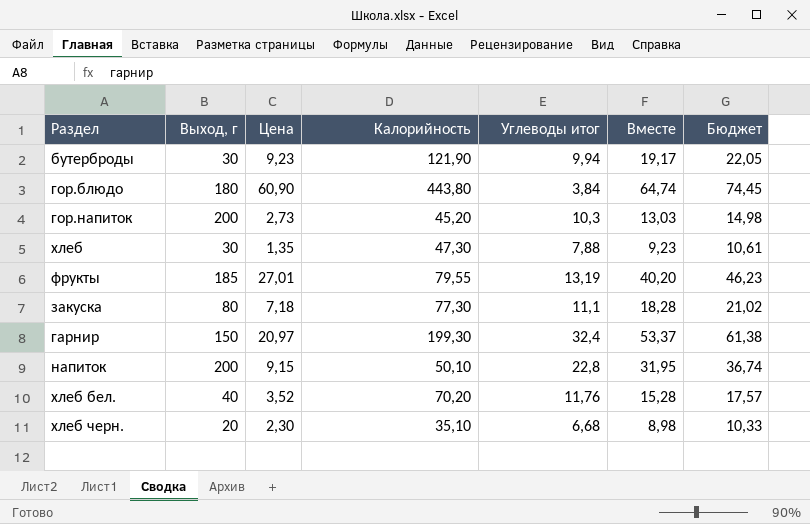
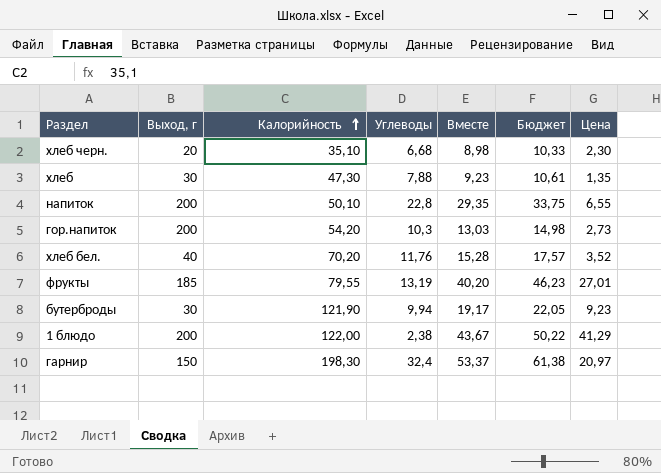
row order: none -> Калорийность ascending
column name: Углеводы итог -> Углеводы
column Цена | position: 3 -> 7
row гор.блюдо: 180 | 60,90 | 443,80 | 3,84 | 64,74 | 74,45 -> none
row закуска: 80 | 7,18 | 77,30 | 11,1 | 18,28 | 21,02 -> none
напиток | Вместе: 31,95 -> 29,35
напиток | Бюджет: 36,74 -> 33,75
напиток | Цена: 9,15 -> 6,55
гор.напиток | Калорийность: 45,20 -> 54,20
row 1 блюдо: none -> 200 | 122,00 | 2,38 | 43,67 | 50,22 | 41,29
гарнир | Калорийность: 199,30 -> 198,30

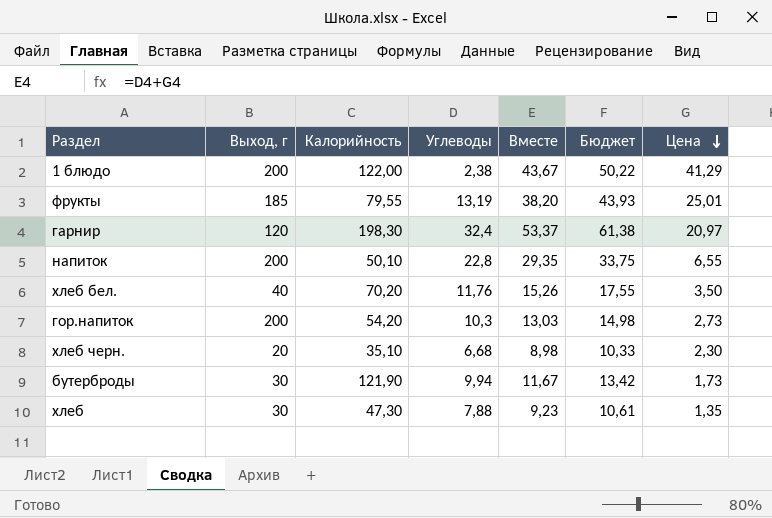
row order: Калорийность ascending -> Цена descending
фрукты | Вместе: 40,20 -> 38,20
фрукты | Бюджет: 46,23 -> 43,93
фрукты | Цена: 27,01 -> 25,01
гарнир | Выход, г: 150 -> 120
хлеб бел. | Вместе: 15,28 -> 15,26
хлеб бел. | Бюджет: 17,57 -> 17,55
хлеб бел. | Цена: 3,52 -> 3,50
бутерброды | Вместе: 19,17 -> 11,67
бутерброды | Бюджет: 22,05 -> 13,42
бутерброды | Цена: 9,23 -> 1,73

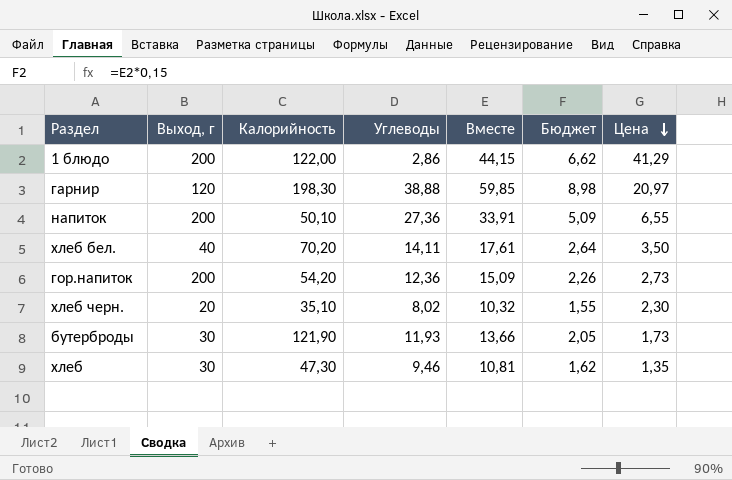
column Бюджет | formula: [Вместе] * 1,15 -> [Вместе] * 0,15
row фрукты: 185 | 79,55 | 13,19 | 38,20 | 43,93 | 25,01 -> none
1 блюдо | Углеводы: 2,38 -> 2,86
1 блюдо | Вместе: 43,67 -> 44,15
гарнир | Углеводы: 32,4 -> 38,88
гарнир | Вместе: 53,37 -> 59,85
напиток | Углеводы: 22,8 -> 27,36
напиток | Вместе: 29,35 -> 33,91
хлеб бел. | Углеводы: 11,76 -> 14,11
хлеб бел. | Вместе: 15,26 -> 17,61
гор.напиток | Углеводы: 10,3 -> 12,36
гор.напиток | Вместе: 13,03 -> 15,09
хлеб черн. | Углеводы: 6,68 -> 8,02
хлеб черн. | Вместе: 8,98 -> 10,32
бутерброды | Углеводы: 9,94 -> 11,93
бутерброды | Вместе: 11,67 -> 13,66
хлеб | Углеводы: 7,88 -> 9,46
хлеб | Вместе: 9,23 -> 10,81

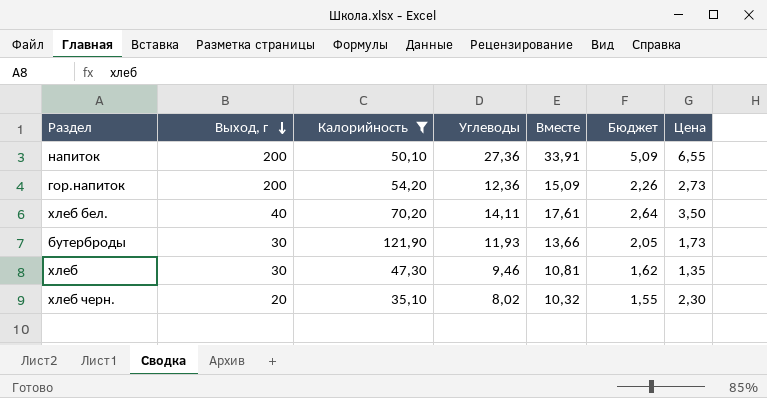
filter: none -> Калорийность <= 121,90
row order: Цена descending -> Выход, г descending

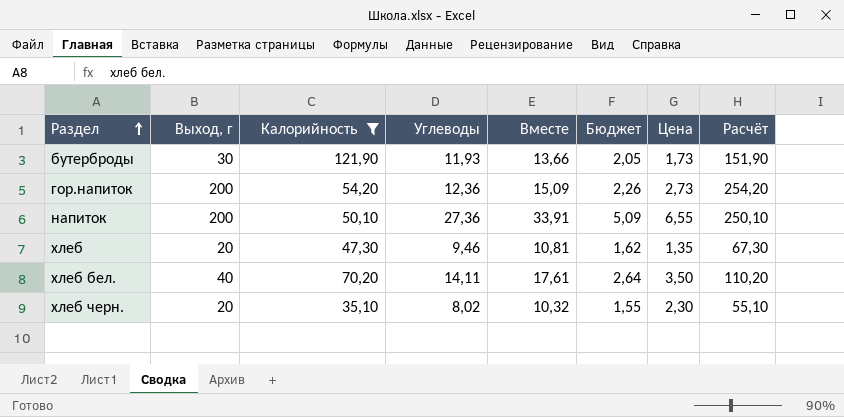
row order: Выход, г descending -> Раздел ascending
column Расчёт | formula: none -> [Выход, г] + [Калорийность]
хлеб | Выход, г: 30 -> 20

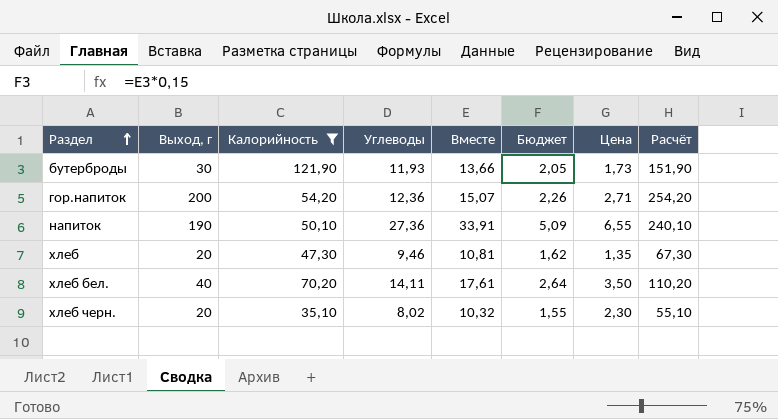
гор.напиток | Вместе: 15,09 -> 15,07
гор.напиток | Цена: 2,73 -> 2,71
напиток | Выход, г: 200 -> 190
напиток | Расчёт: 250,10 -> 240,10

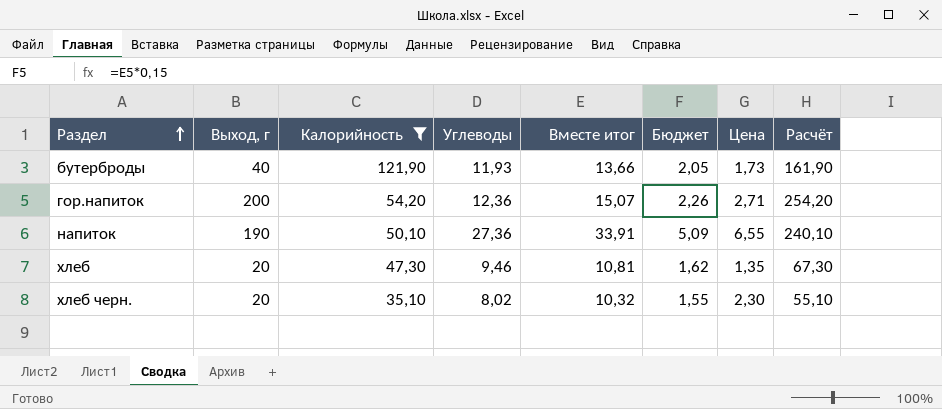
column name: Вместе -> Вместе итог
row хлеб бел.: 40 | 70,20 | 14,11 | 17,61 | 2,64 | 3,50 | 110,20 -> none
бутерброды | Выход, г: 30 -> 40
бутерброды | Расчёт: 151,90 -> 161,90

